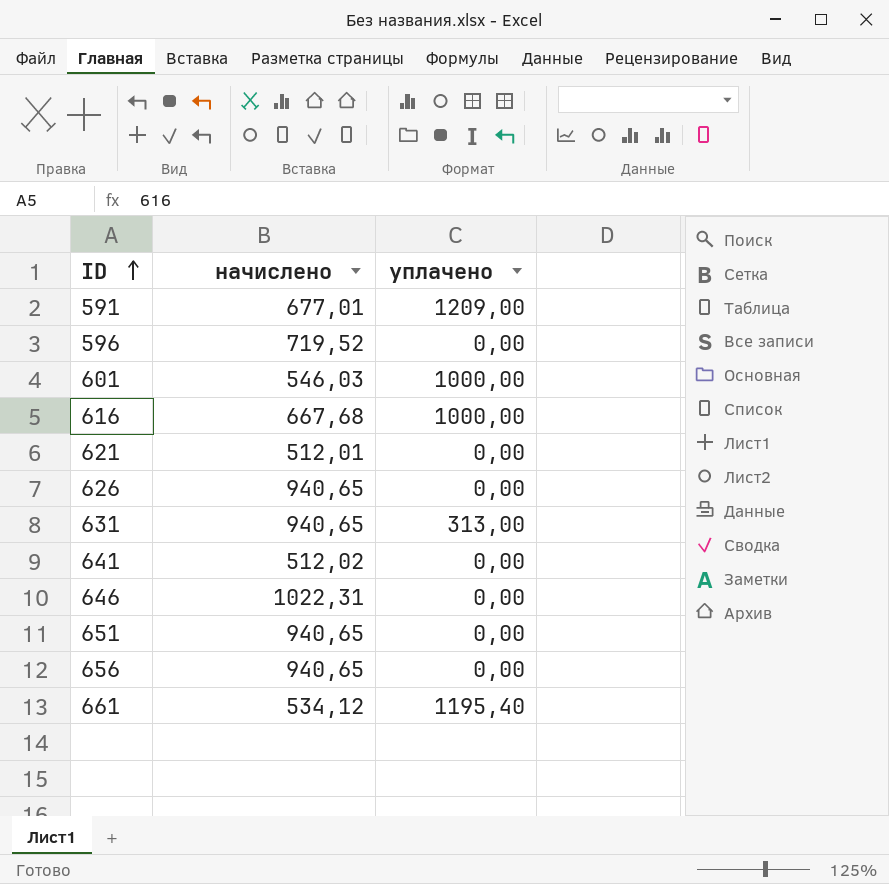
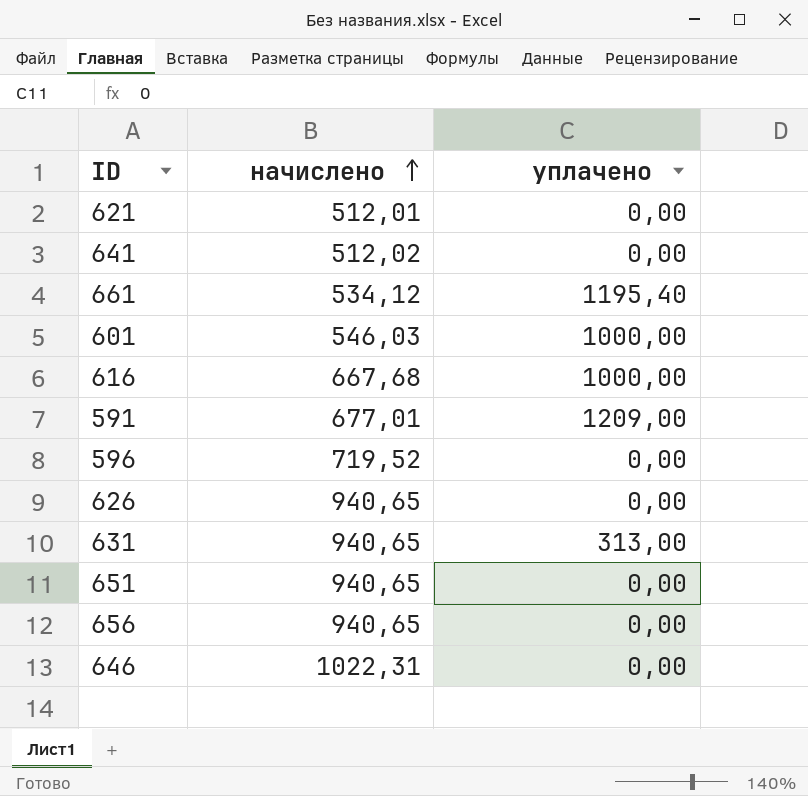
row order: ID ascending -> начислено ascending

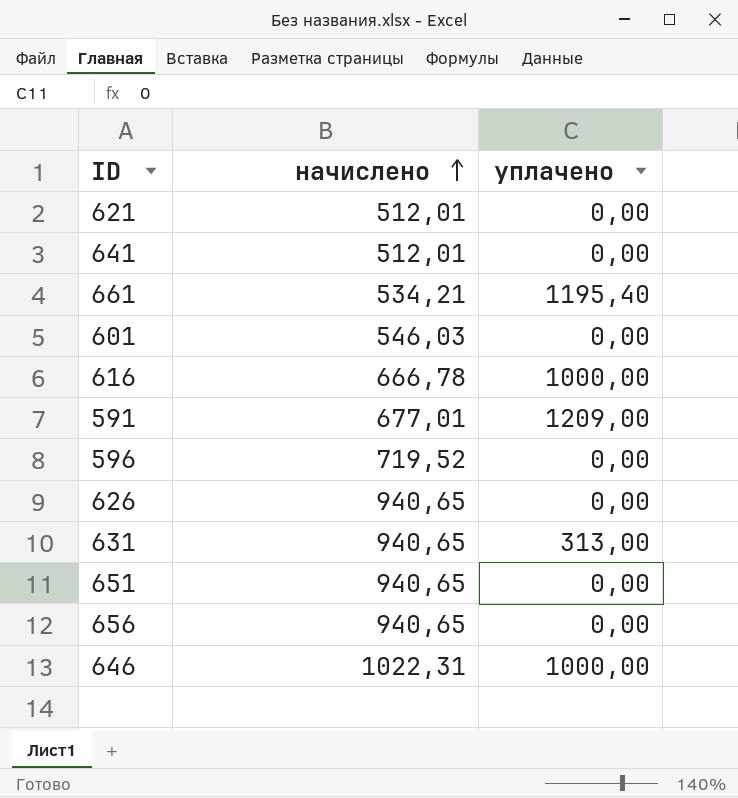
641 | начислено: 512,02 -> 512,01
661 | начислено: 534,12 -> 534,21
601 | уплачено: 1000,00 -> 0,00
616 | начислено: 667,68 -> 666,78
646 | уплачено: 0,00 -> 1000,00

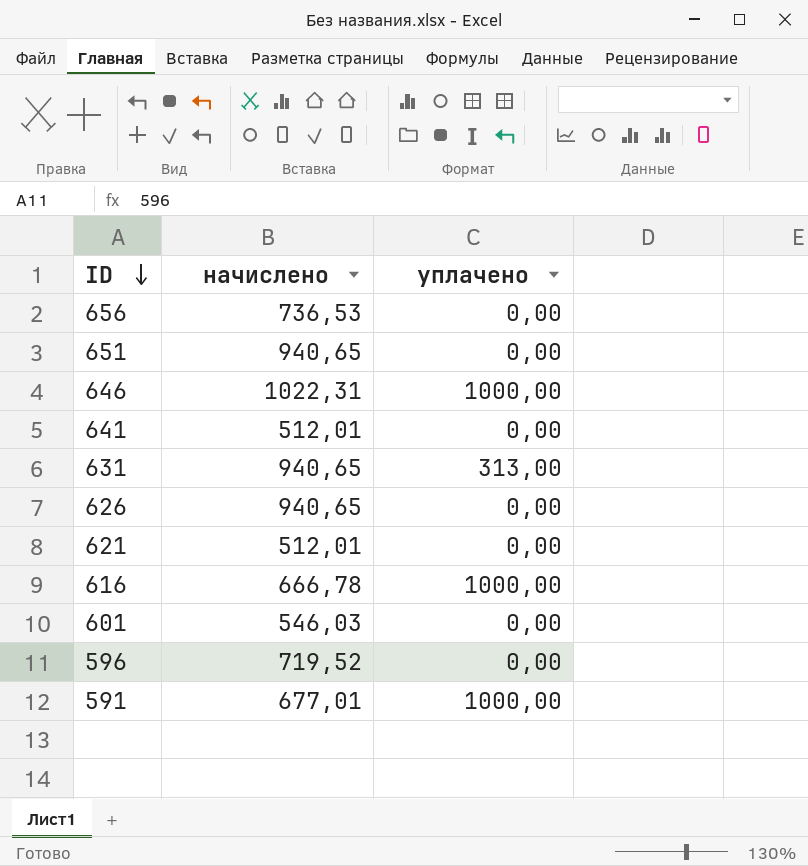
row order: начислено ascending -> ID descending
row 661: 534,21 | 1195,40 -> none
656 | начислено: 940,65 -> 736,53
591 | уплачено: 1209,00 -> 1000,00

